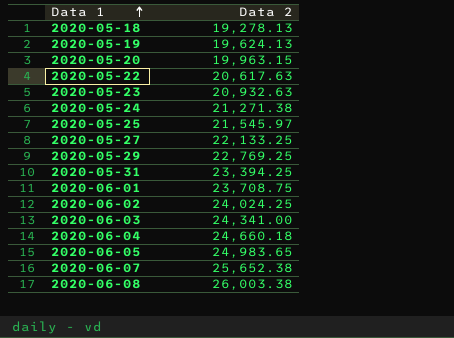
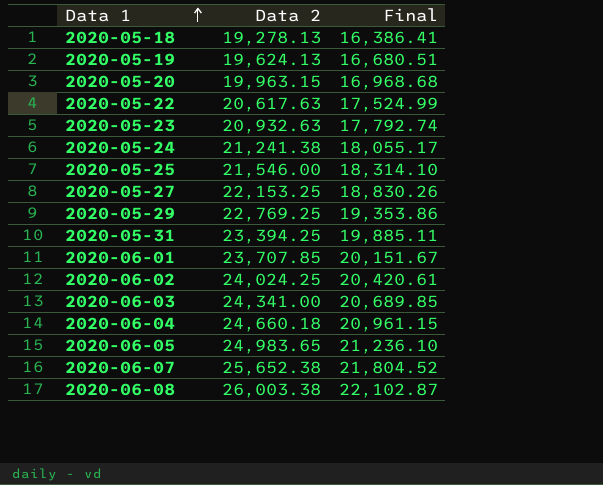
column Final | formula: none -> [Data 2] * 0.85
2020-05-24 | Data 2: 21,271.38 -> 21,241.38
2020-05-25 | Data 2: 21,545.97 -> 21,546.00
2020-05-27 | Data 2: 22,133.25 -> 22,153.25
2020-06-01 | Data 2: 23,708.75 -> 23,707.85

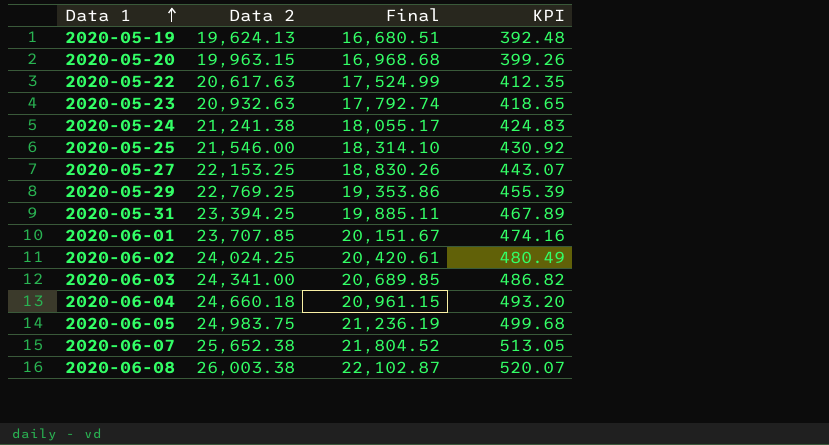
column KPI | formula: none -> [Data 2] * 0.02
row 2020-05-18: 19,278.13 | 16,386.41 -> none
2020-06-05 | Data 2: 24,983.65 -> 24,983.75
2020-06-05 | Final: 21,236.10 -> 21,236.19

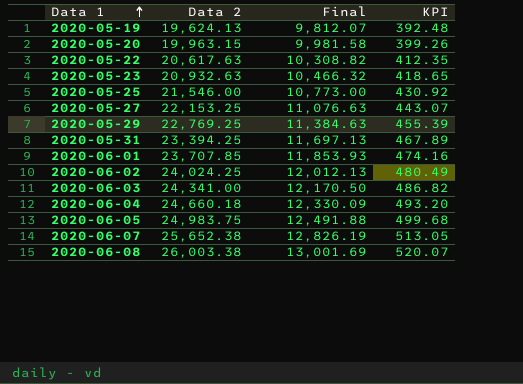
column Final | formula: [Data 2] * 0.85 -> [Data 2] * 0.5
row 2020-05-24: 21,241.38 | 18,055.17 | 424.83 -> none

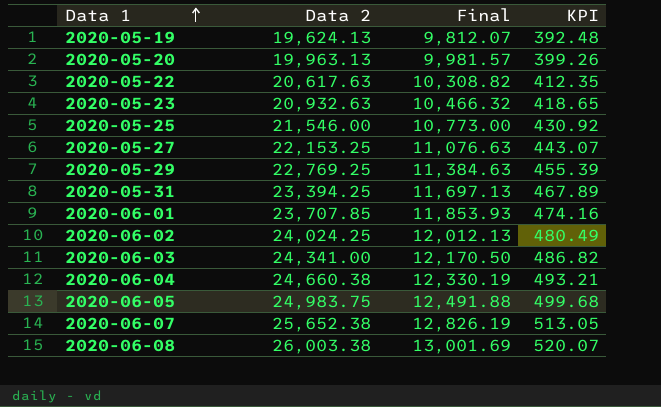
2020-05-20 | Data 2: 19,963.15 -> 19,963.13
2020-05-20 | Final: 9,981.58 -> 9,981.57
2020-06-04 | Data 2: 24,660.18 -> 24,660.38
2020-06-04 | Final: 12,330.09 -> 12,330.19
2020-06-04 | KPI: 493.20 -> 493.21

